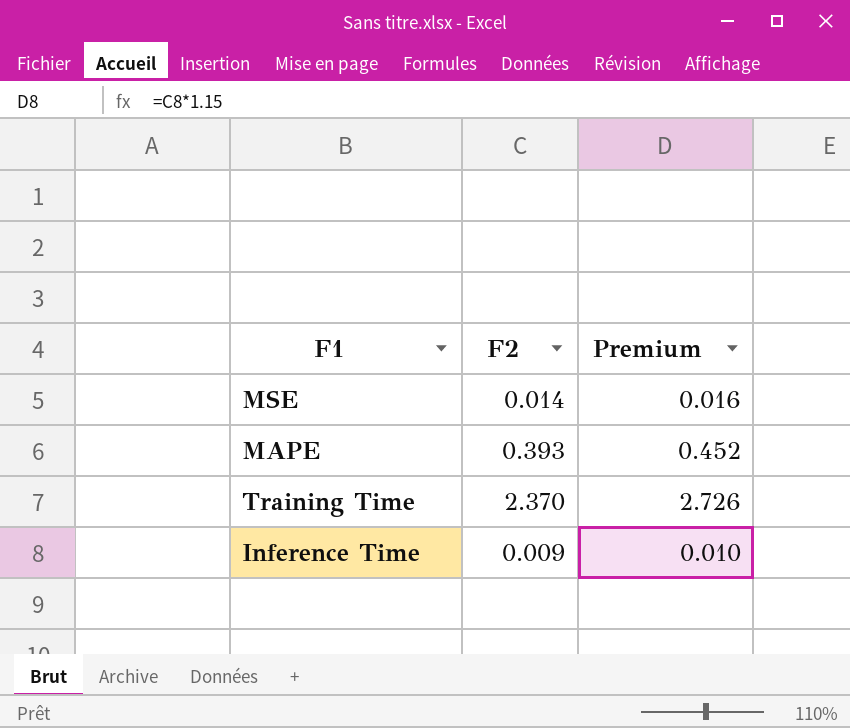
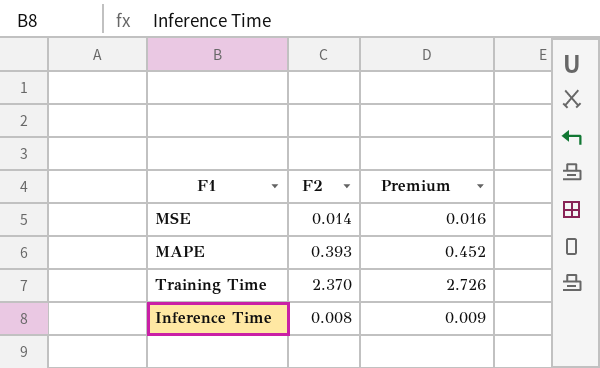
Inference Time | F2: 0.009 -> 0.008
Inference Time | Premium: 0.010 -> 0.009

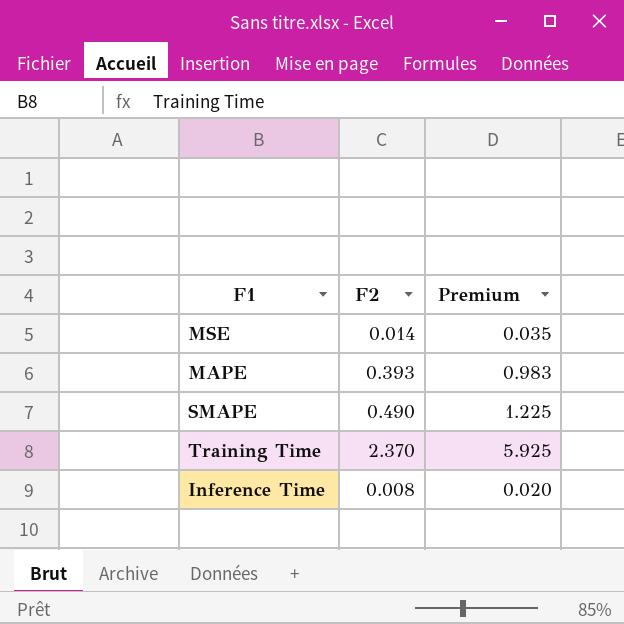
column Premium | formula: [F2] * 1.15 -> [F2] * 2.5
row SMAPE: none -> 0.490 | 1.225

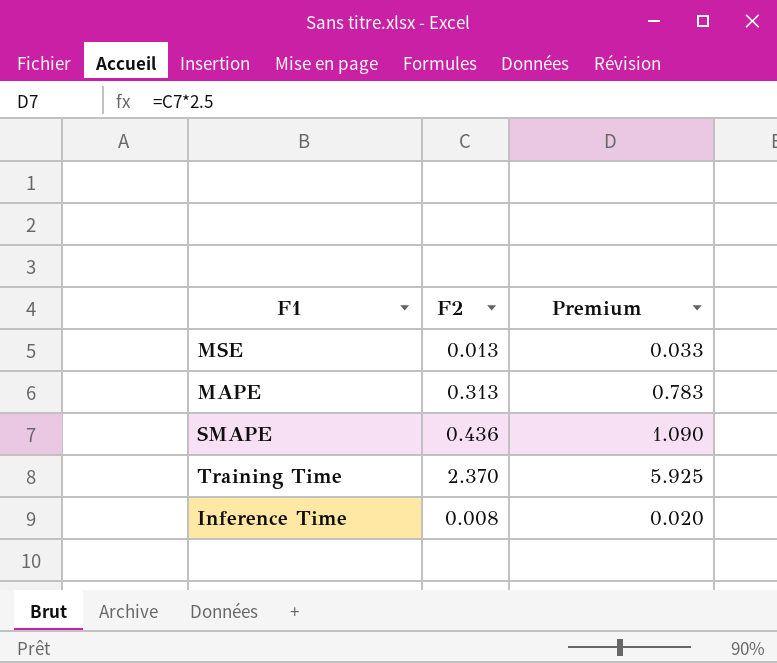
MSE | F2: 0.014 -> 0.013
MSE | Premium: 0.035 -> 0.033
MAPE | F2: 0.393 -> 0.313
MAPE | Premium: 0.983 -> 0.783
SMAPE | F2: 0.490 -> 0.436
SMAPE | Premium: 1.225 -> 1.090

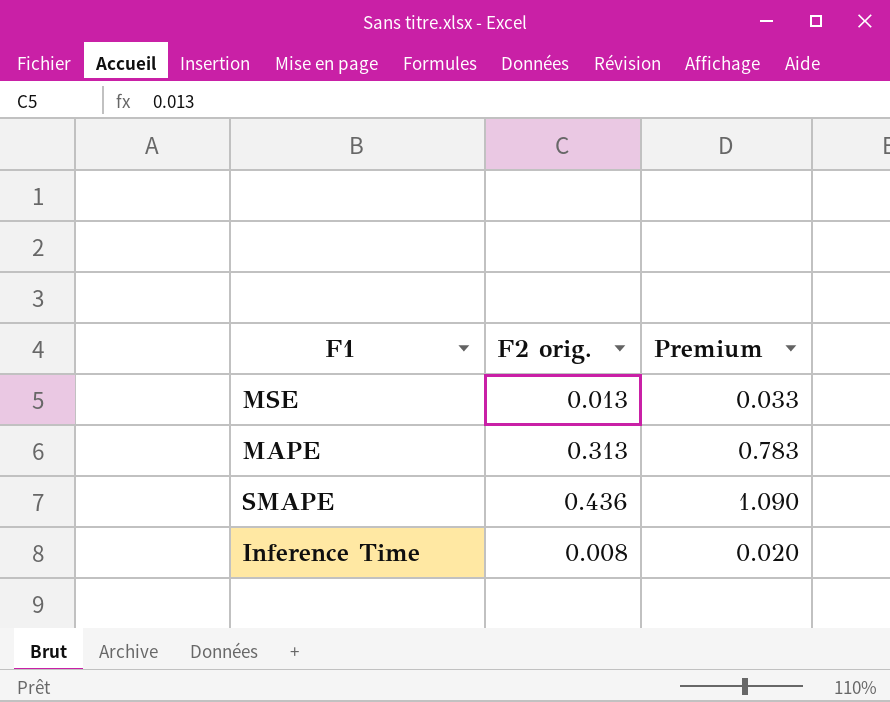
column name: F2 -> F2 orig.
row Training Time: 2.370 | 5.925 -> none

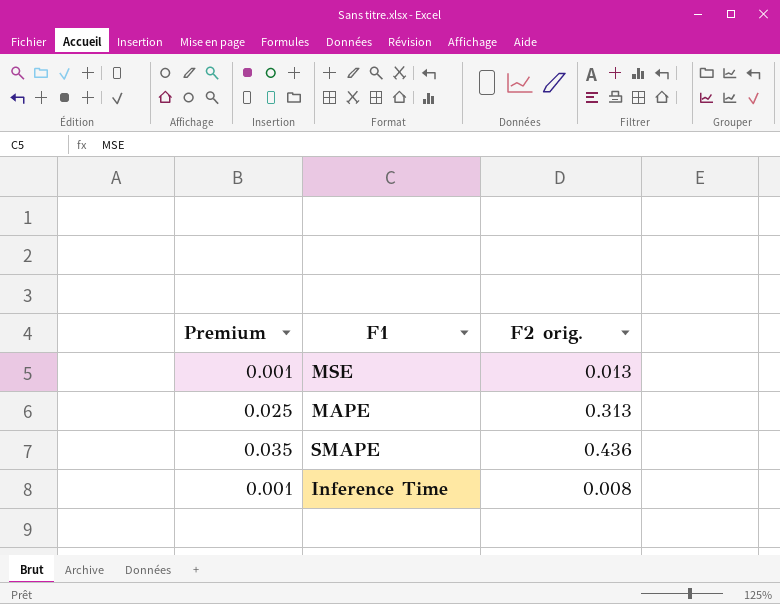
column Premium | formula: [F2 orig.] * 2.5 -> [F2 orig.] * 0.08
column Premium | position: 3 -> 1

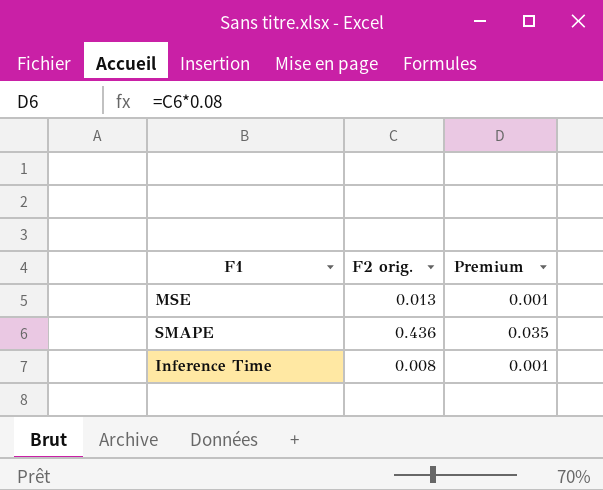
column Premium | position: 1 -> 3
row MAPE: 0.025 | 0.313 -> none

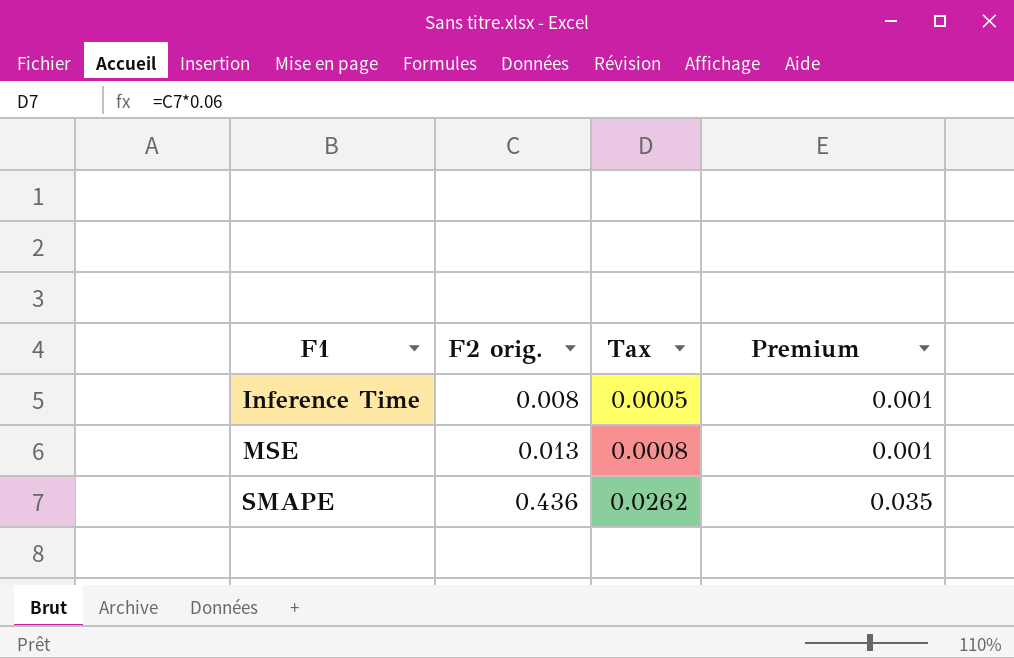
row order: none -> F1 ascending
column Tax | formula: none -> [F2 orig.] * 0.06

